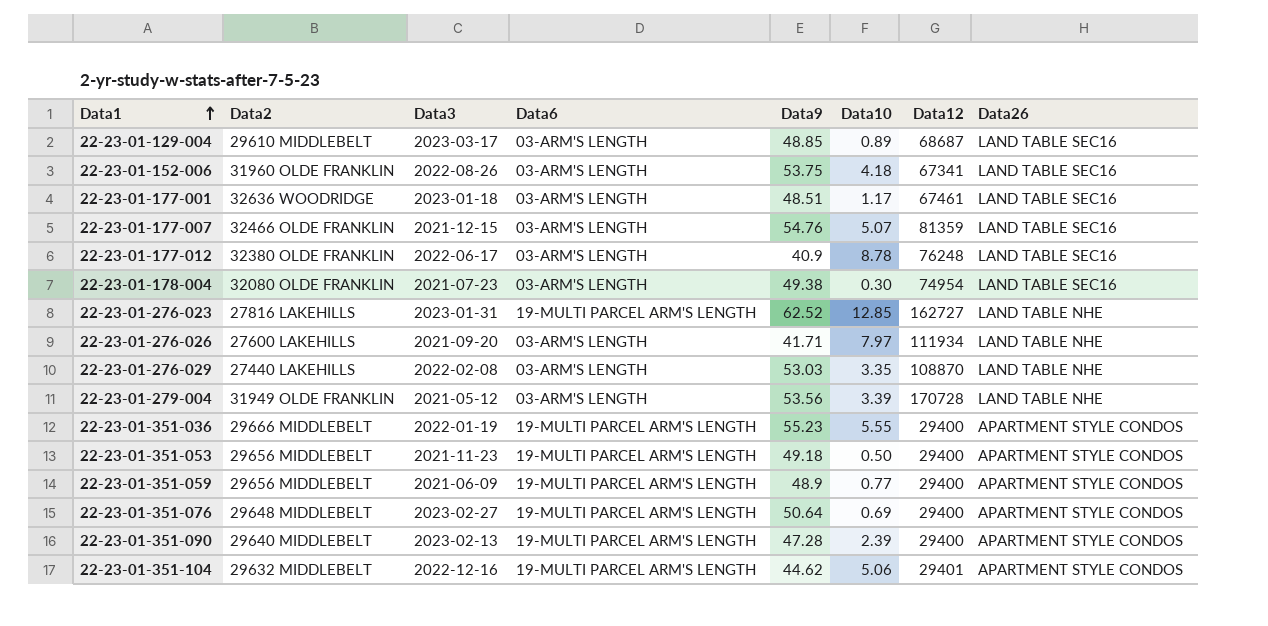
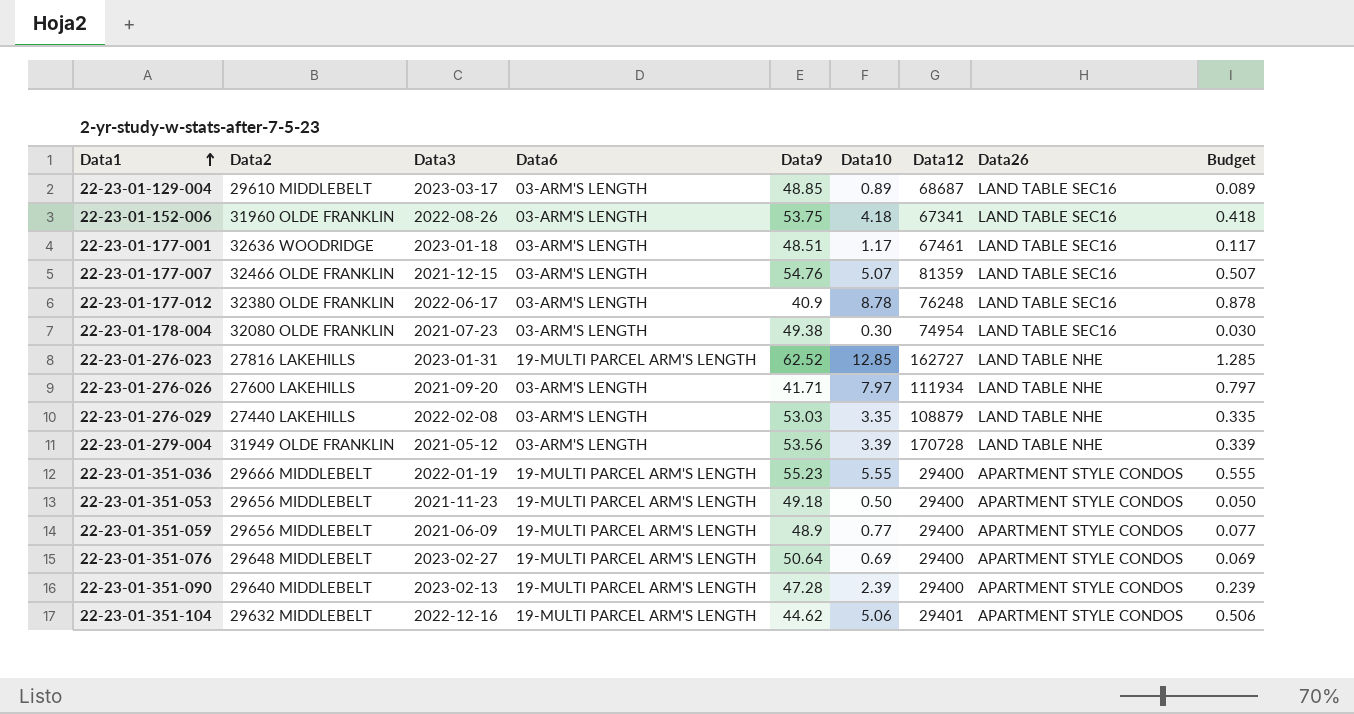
column Budget | formula: none -> [Data10] * 0.1
22-23-01-276-029 | Data12: 108870 -> 108879

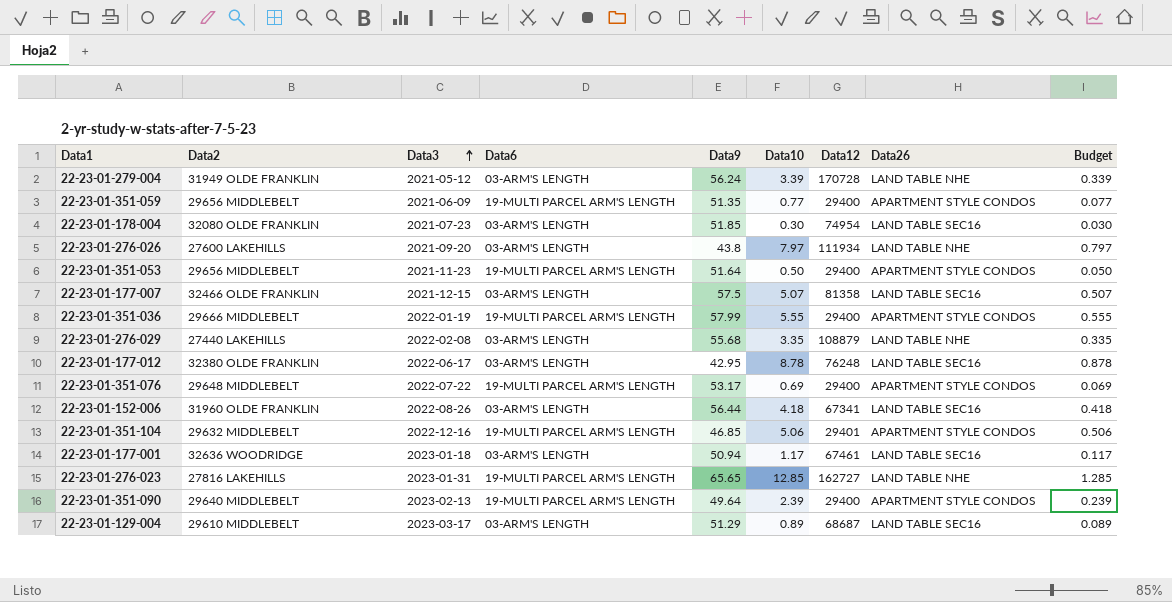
row order: Data1 ascending -> Data3 ascending
22-23-01-279-004 | Data9: 53.56 -> 56.24
22-23-01-351-059 | Data9: 48.9 -> 51.35
22-23-01-178-004 | Data9: 49.38 -> 51.85
22-23-01-276-026 | Data9: 41.71 -> 43.8
22-23-01-351-053 | Data9: 49.18 -> 51.64
22-23-01-177-007 | Data9: 54.76 -> 57.5
22-23-01-177-007 | Data12: 81359 -> 81358
22-23-01-351-036 | Data9: 55.23 -> 57.99
22-23-01-276-029 | Data9: 53.03 -> 55.68
22-23-01-177-012 | Data9: 40.9 -> 42.95
22-23-01-351-076 | Data3: 2023-02-27 -> 2022-07-22
22-23-01-351-076 | Data9: 50.64 -> 53.17
22-23-01-152-006 | Data9: 53.75 -> 56.44
22-23-01-351-104 | Data9: 44.62 -> 46.85
22-23-01-177-001 | Data9: 48.51 -> 50.94
22-23-01-276-023 | Data9: 62.52 -> 65.65
22-23-01-351-090 | Data9: 47.28 -> 49.64
22-23-01-129-004 | Data9: 48.85 -> 51.29

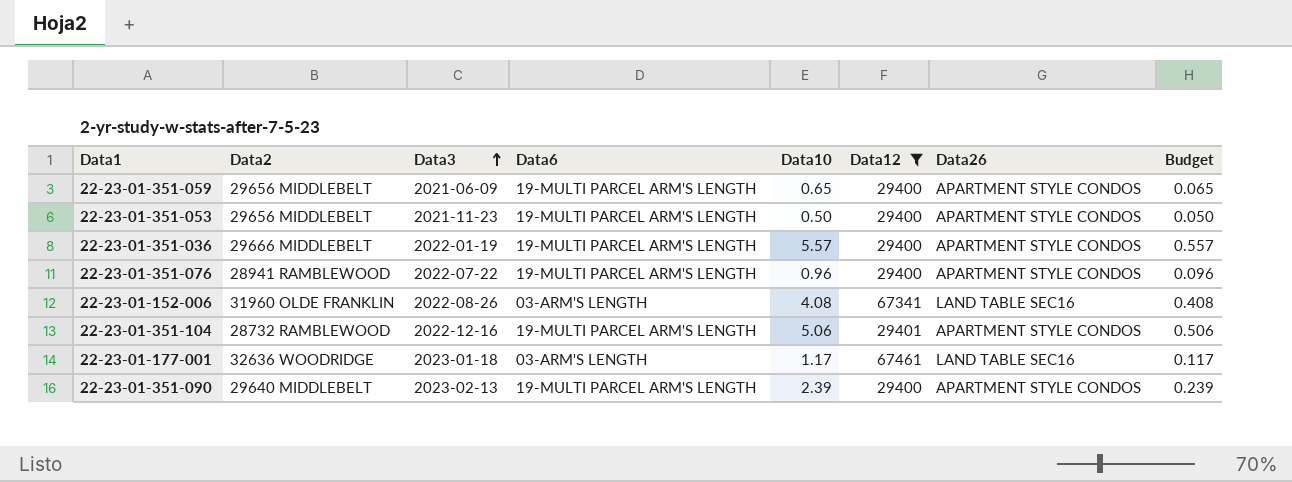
filter: none -> Data12 <= 67461
column Data9 | position: 5 -> none
22-23-01-351-059 | Data10: 0.77 -> 0.65
22-23-01-351-059 | Budget: 0.077 -> 0.065
22-23-01-351-036 | Data10: 5.55 -> 5.57
22-23-01-351-036 | Budget: 0.555 -> 0.557
22-23-01-351-076 | Data2: 29648 MIDDLEBELT -> 28941 RAMBLEWOOD
22-23-01-351-076 | Data10: 0.69 -> 0.96
22-23-01-351-076 | Budget: 0.069 -> 0.096
22-23-01-152-006 | Data10: 4.18 -> 4.08
22-23-01-152-006 | Budget: 0.418 -> 0.408
22-23-01-351-104 | Data2: 29632 MIDDLEBELT -> 28732 RAMBLEWOOD

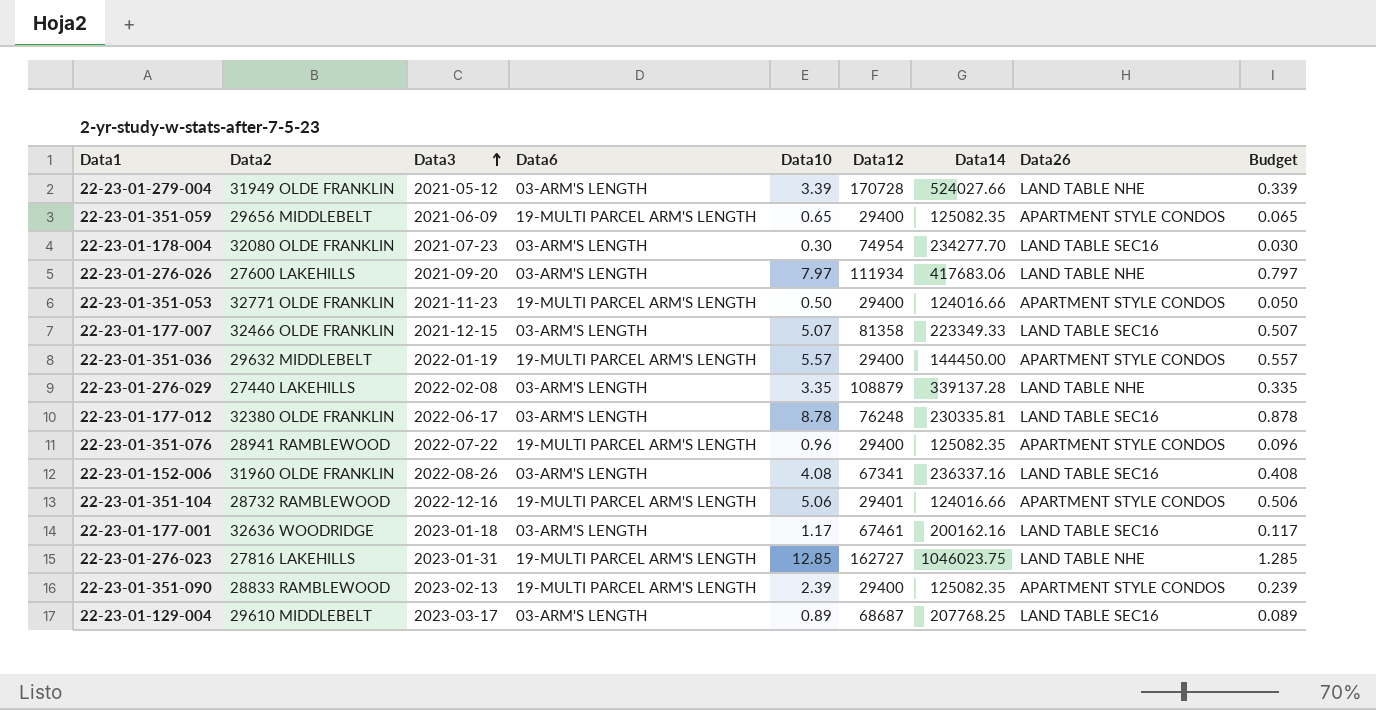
filter: Data12 <= 67461 -> none
column Data14 | position: none -> 7
22-23-01-351-053 | Data2: 29656 MIDDLEBELT -> 32771 OLDE FRANKLIN
22-23-01-351-036 | Data2: 29666 MIDDLEBELT -> 29632 MIDDLEBELT
22-23-01-351-090 | Data2: 29640 MIDDLEBELT -> 28833 RAMBLEWOOD

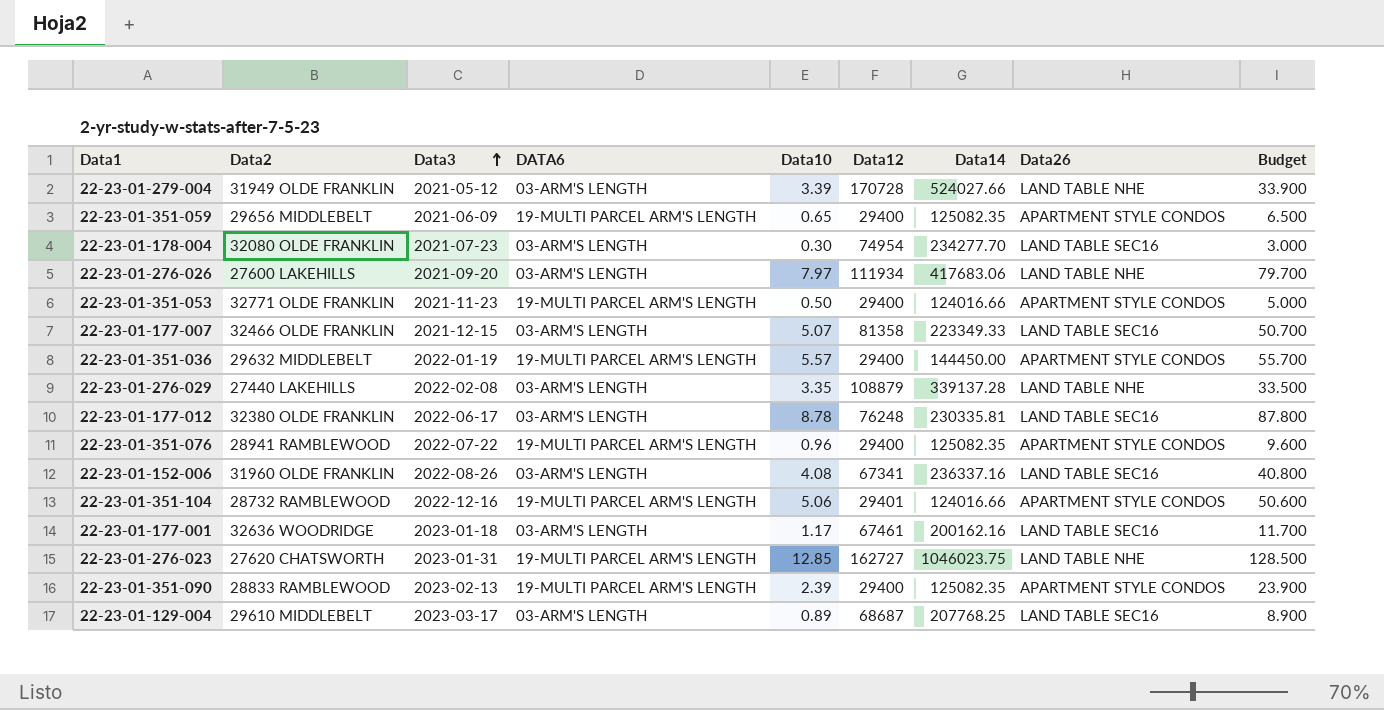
column name: Data6 -> DATA6
column Budget | formula: [Data10] * 0.1 -> [Data10] * 10
22-23-01-276-023 | Data2: 27816 LAKEHILLS -> 27620 CHATSWORTH

